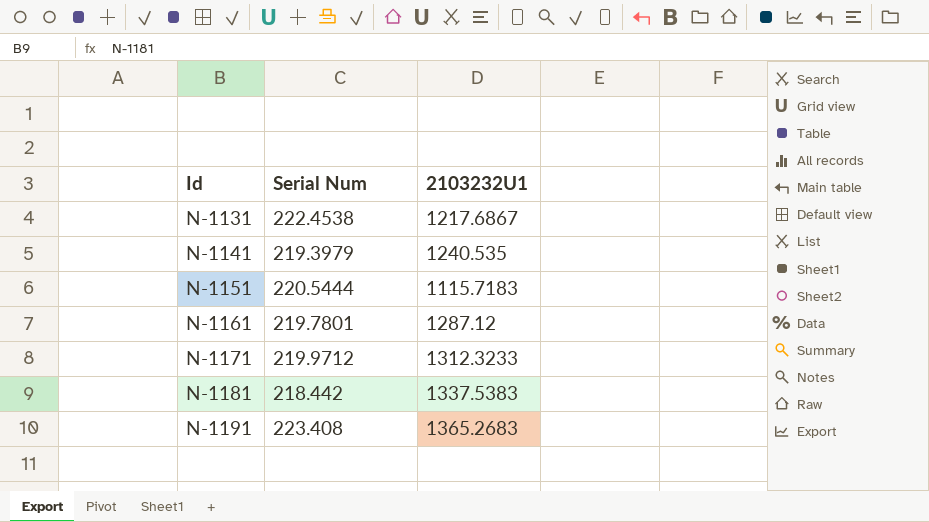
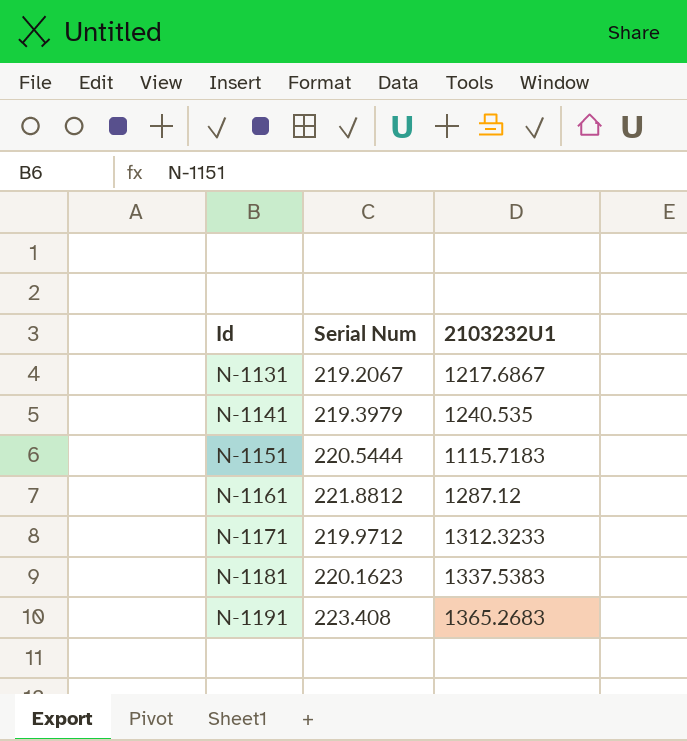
N-1131 | Serial Num: 222.4538 -> 219.2067
N-1161 | Serial Num: 219.7801 -> 221.8812
N-1181 | Serial Num: 218.442 -> 220.1623

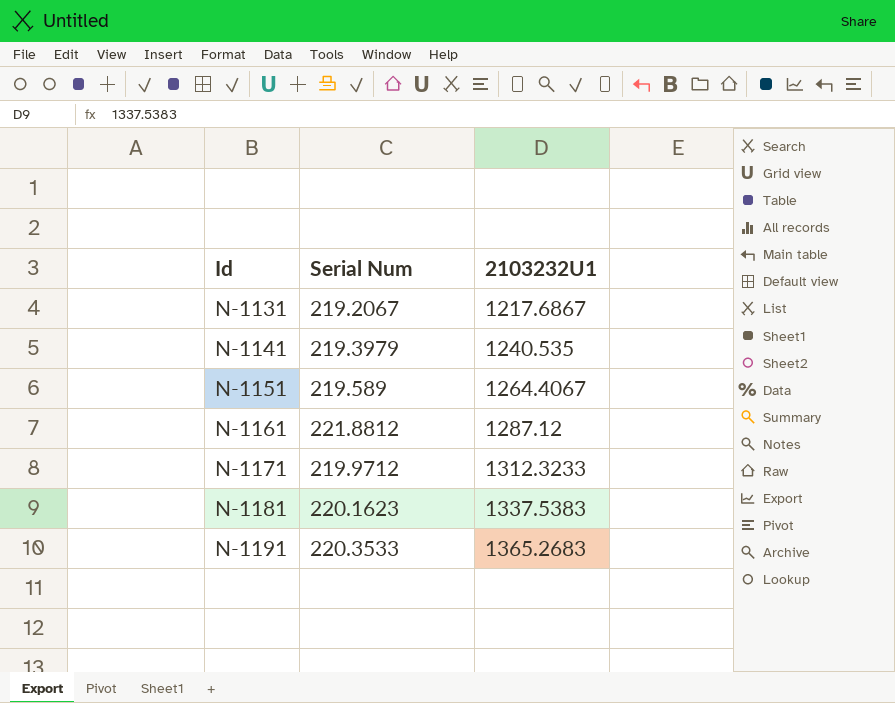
N-1151 | Serial Num: 220.5444 -> 219.589
N-1151 | 2103232U1: 1115.7183 -> 1264.4067
N-1191 | Serial Num: 223.408 -> 220.3533

